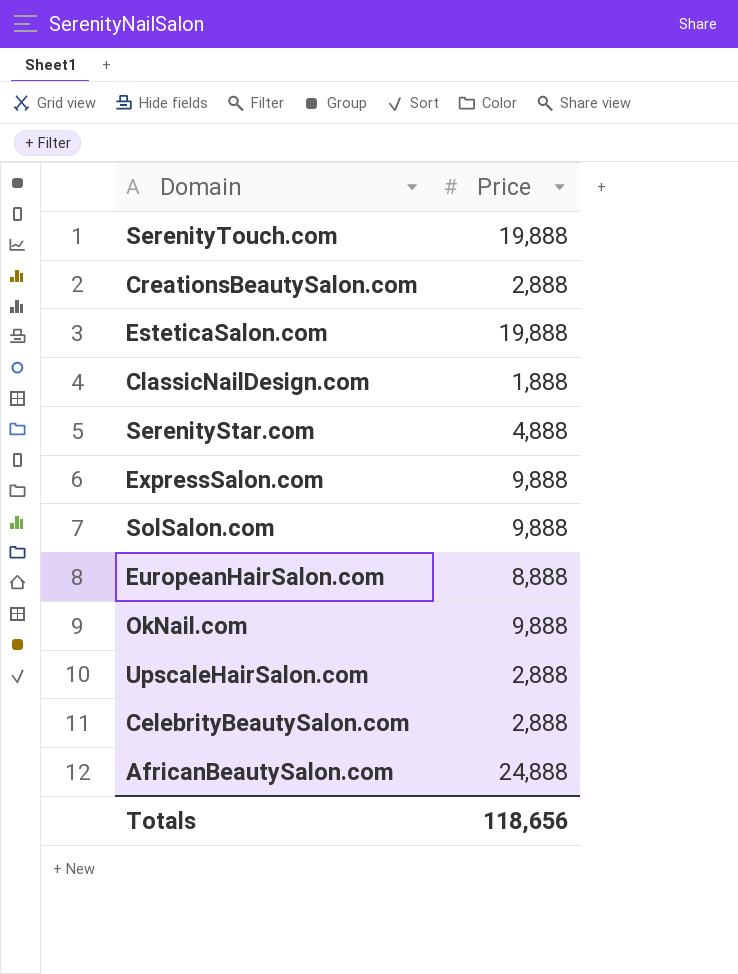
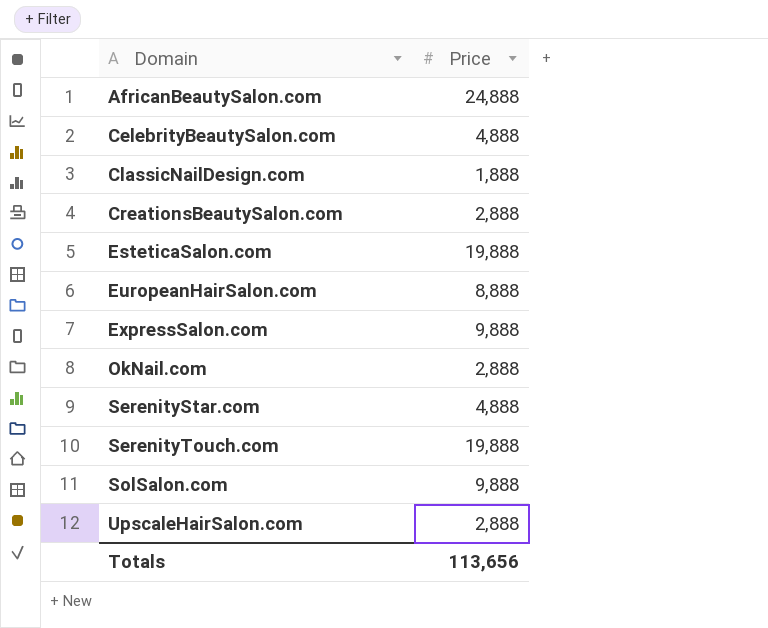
row order: none -> Domain ascending
CelebrityBeautySalon.com | Price: 2,888 -> 4,888
OkNail.com | Price: 9,888 -> 2,888
Totals | Price: 118,656 -> 113,656

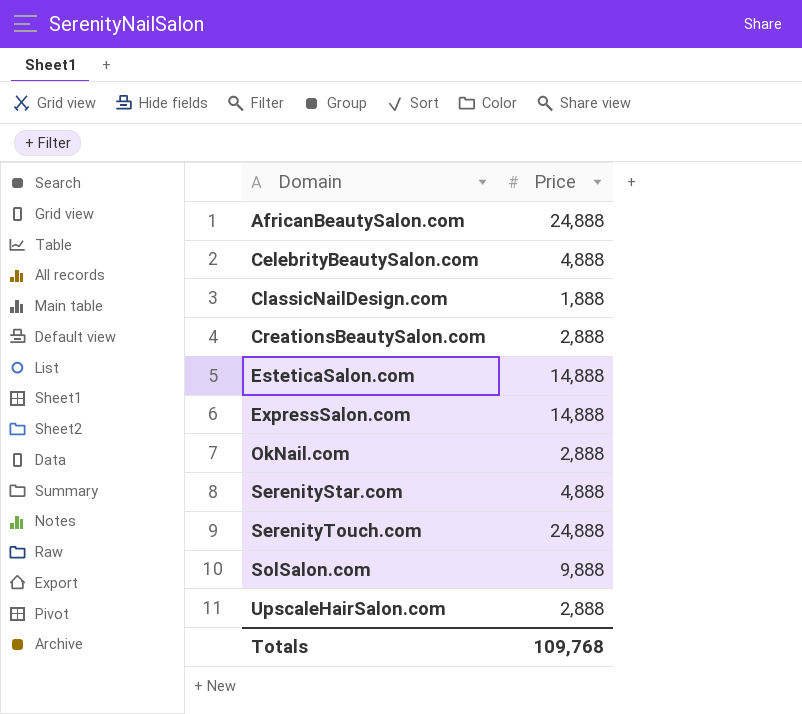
row EuropeanHairSalon.com: 8,888 -> none
EsteticaSalon.com | Price: 19,888 -> 14,888
ExpressSalon.com | Price: 9,888 -> 14,888
SerenityTouch.com | Price: 19,888 -> 24,888
Totals | Price: 113,656 -> 109,768

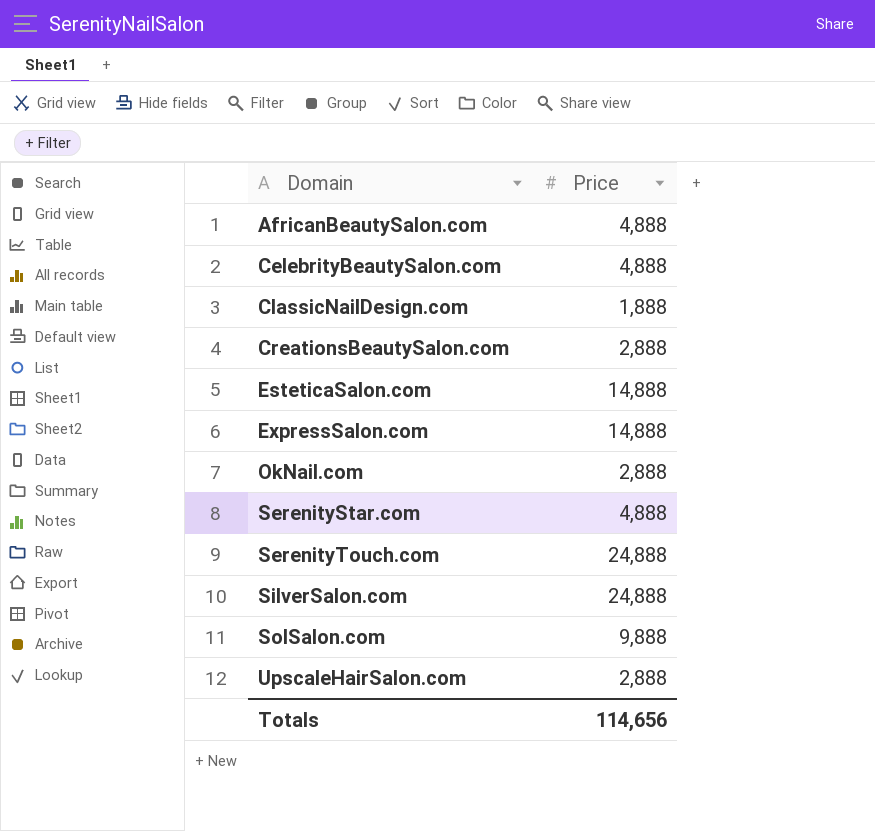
AfricanBeautySalon.com | Price: 24,888 -> 4,888
row SilverSalon.com: none -> 24,888
Totals | Price: 109,768 -> 114,656

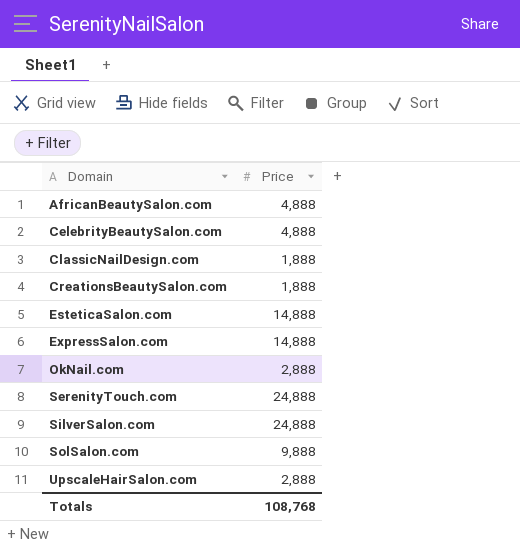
row SerenityStar.com: 4,888 -> none
CreationsBeautySalon.com | Price: 2,888 -> 1,888
Totals | Price: 114,656 -> 108,768

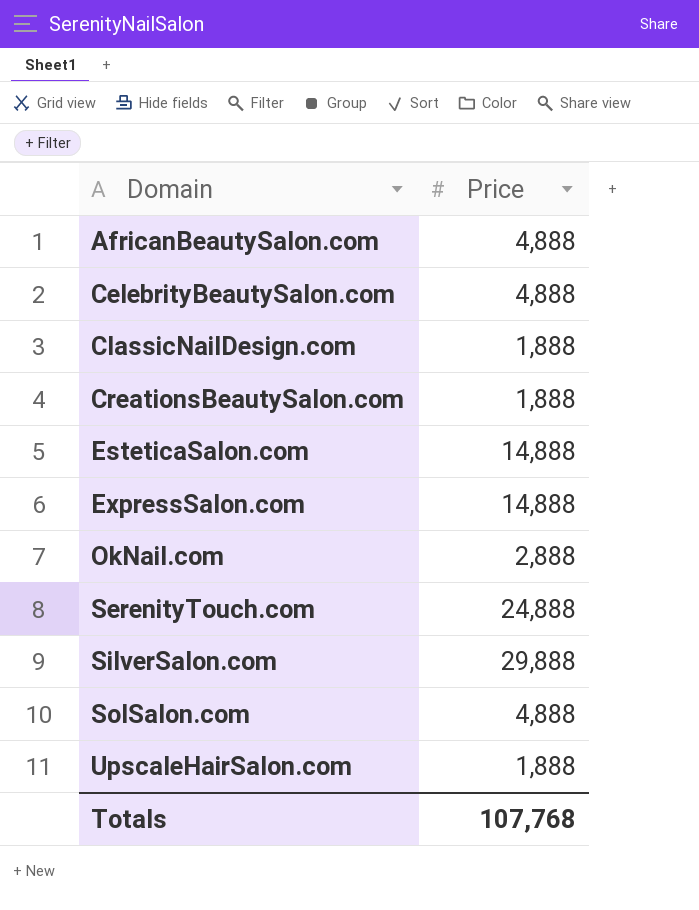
SilverSalon.com | Price: 24,888 -> 29,888
SolSalon.com | Price: 9,888 -> 4,888
UpscaleHairSalon.com | Price: 2,888 -> 1,888
Totals | Price: 108,768 -> 107,768

